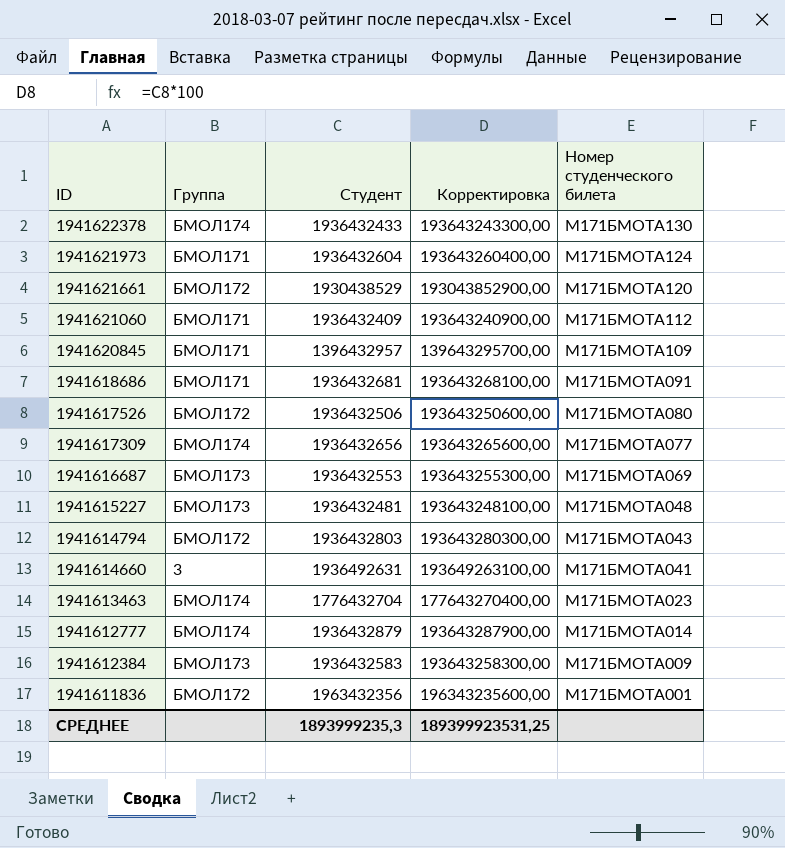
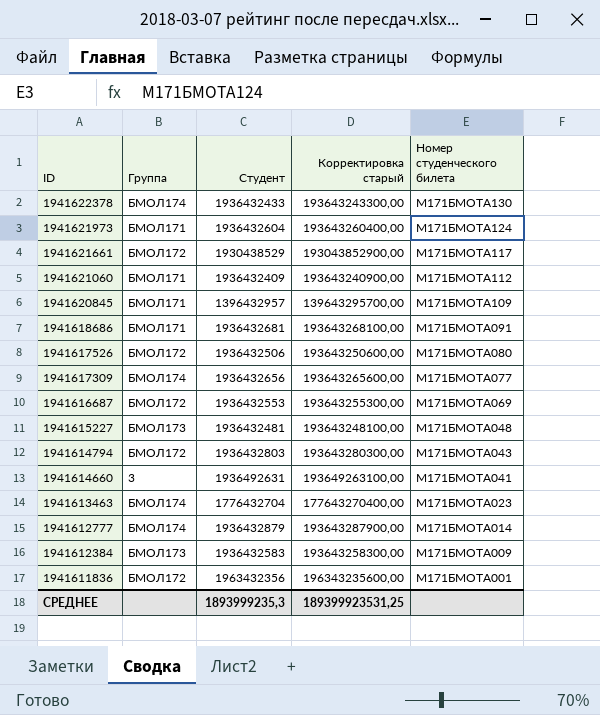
column name: Корректировка -> Корректировка старый
1941621661 | Номер студенческого билета: М171БМОТА120 -> М171БМОТА117
1941616687 | Группа: БМОЛ173 -> БМОЛ172

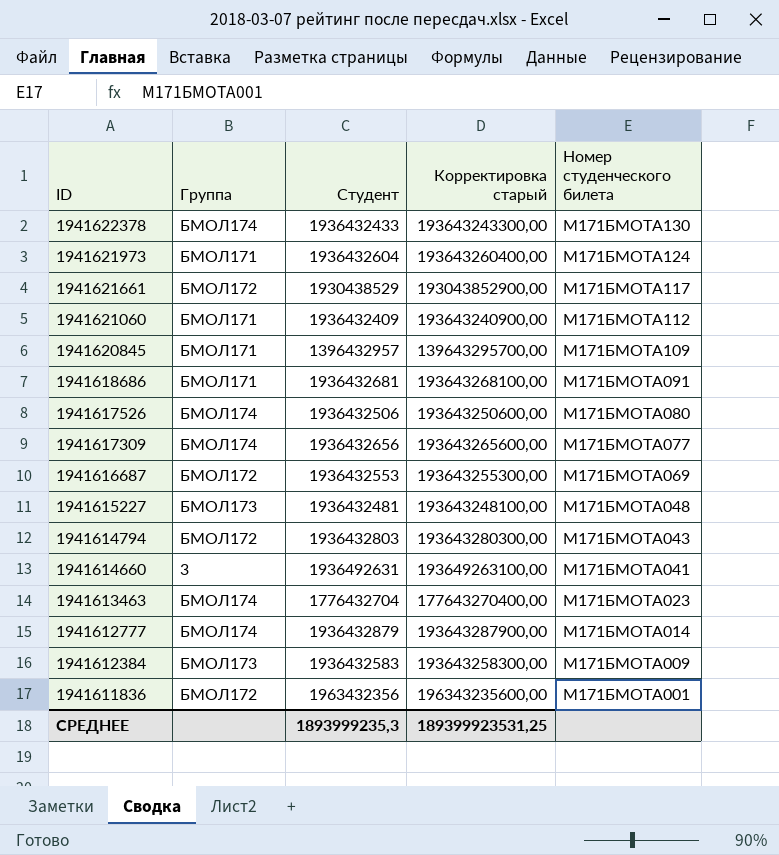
1941617526 | Группа: БМОЛ172 -> БМОЛ174

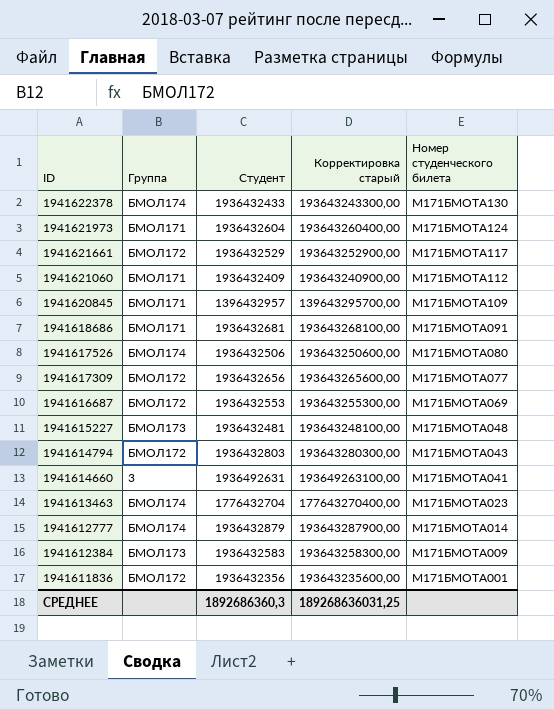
1941621661 | Студент: 1930438529 -> 1936432529
1941621661 | Корректировка старый: 193043852900,00 -> 193643252900,00
1941617309 | Группа: БМОЛ174 -> БМОЛ172
1941611836 | Студент: 1963432356 -> 1936432356
1941611836 | Корректировка старый: 196343235600,00 -> 193643235600,00
СРЕДНЕЕ | Студент: 1893999235,3 -> 1892686360,3
СРЕДНЕЕ | Корректировка старый: 189399923531,25 -> 189268636031,25

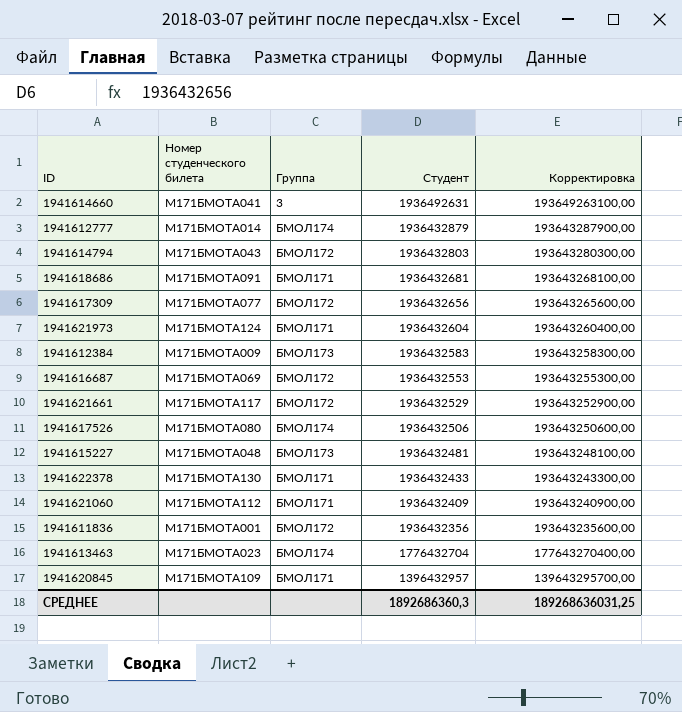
row order: ID descending -> Студент descending
column Номер студенческого билета | position: 5 -> 2
column name: Корректировка старый -> Корректировка
1941622378 | Группа: БМОЛ174 -> БМОЛ171

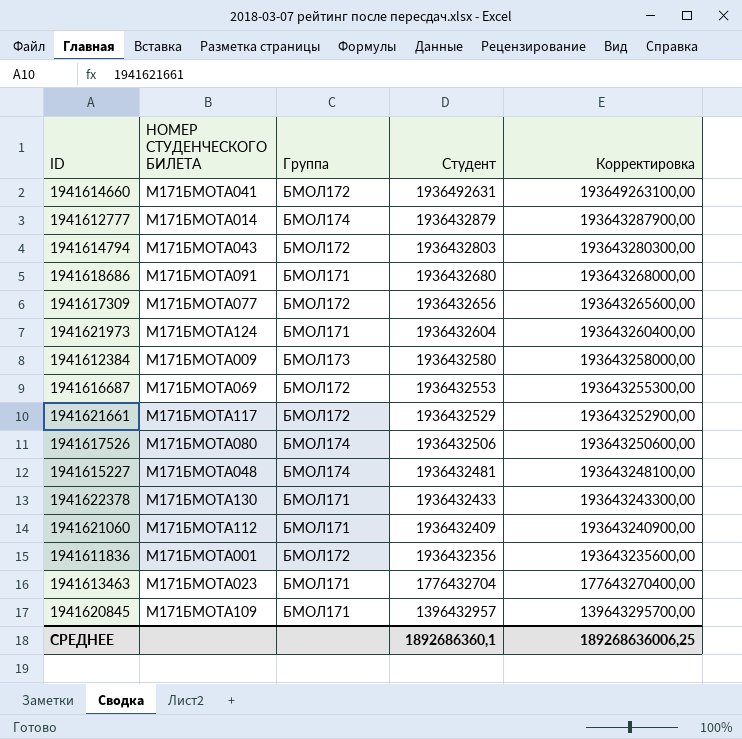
column name: Номер студенческого билета -> НОМЕР СТУДЕНЧЕСКОГО БИЛЕТА
1941614660 | Группа: 3 -> БМОЛ172
1941618686 | Студент: 1936432681 -> 1936432680
1941618686 | Корректировка: 193643268100,00 -> 193643268000,00
1941612384 | Студент: 1936432583 -> 1936432580
1941612384 | Корректировка: 193643258300,00 -> 193643258000,00
1941615227 | Группа: БМОЛ173 -> БМОЛ174
1941613463 | Группа: БМОЛ174 -> БМОЛ171
СРЕДНЕЕ | Студент: 1892686360,3 -> 1892686360,1
СРЕДНЕЕ | Корректировка: 189268636031,25 -> 189268636006,25

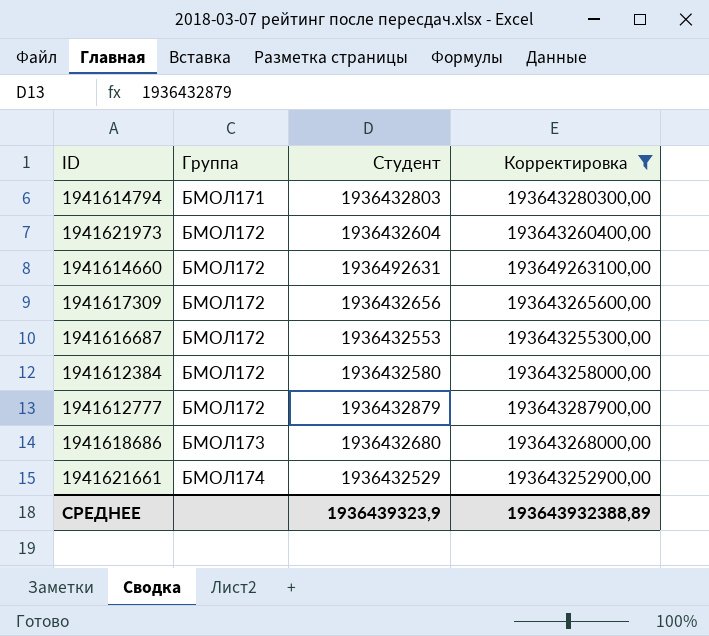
filter: none -> Корректировка >= 193643252900,00
row order: Студент descending -> Группа ascending
column НОМЕР СТУДЕНЧЕСКОГО БИЛЕТА | position: 2 -> none
1941614794 | Группа: БМОЛ172 -> БМОЛ171
1941621973 | Группа: БМОЛ171 -> БМОЛ172
1941612384 | Группа: БМОЛ173 -> БМОЛ172
1941612777 | Группа: БМОЛ174 -> БМОЛ172
1941618686 | Группа: БМОЛ171 -> БМОЛ173
1941621661 | Группа: БМОЛ172 -> БМОЛ174
СРЕДНЕЕ | Студент: 1892686360,1 -> 1936439323,9
СРЕДНЕЕ | Корректировка: 189268636006,25 -> 193643932388,89

